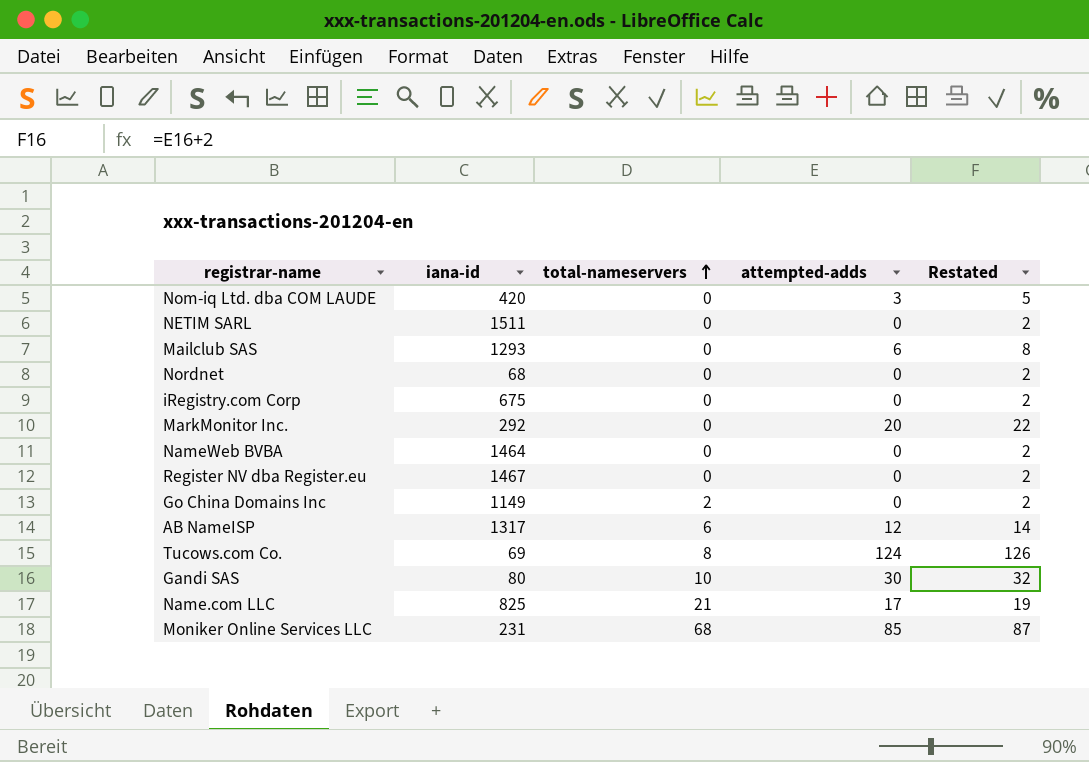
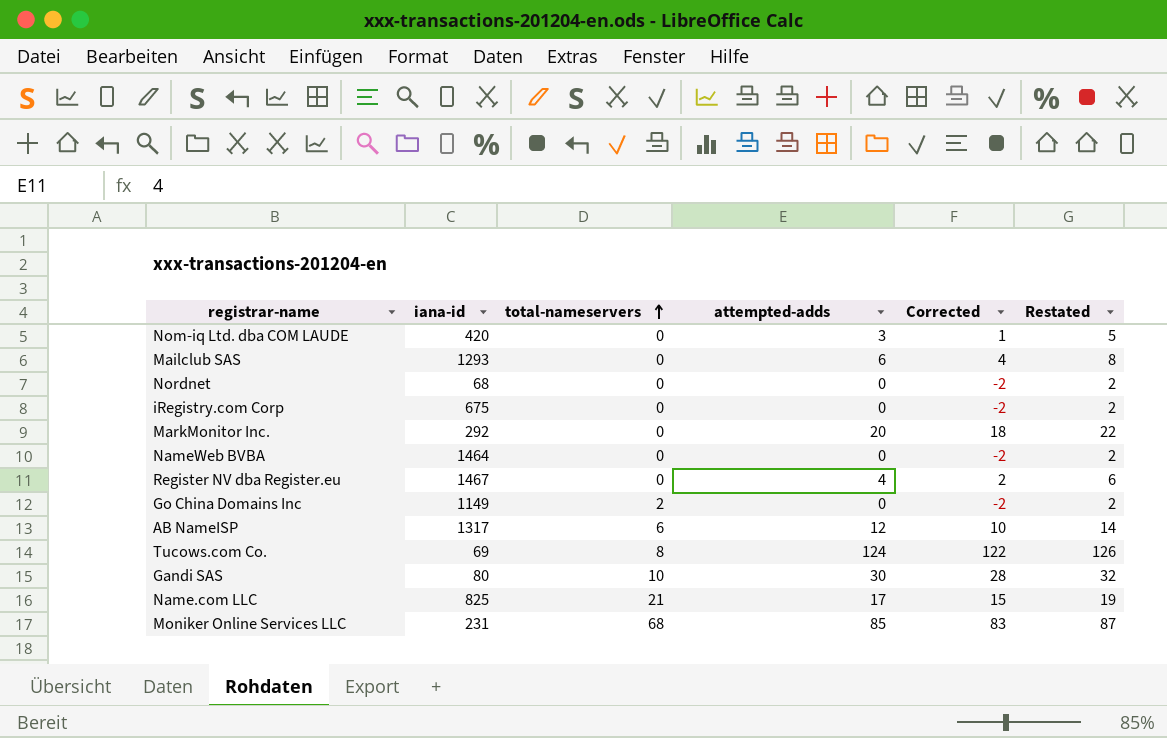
column Corrected | formula: none -> [attempted-adds] - 2
row NETIM SARL: 1511 | 0 | 0 | 2 -> none
Register NV dba Register.eu | attempted-adds: 0 -> 4
Register NV dba Register.eu | Restated: 2 -> 6

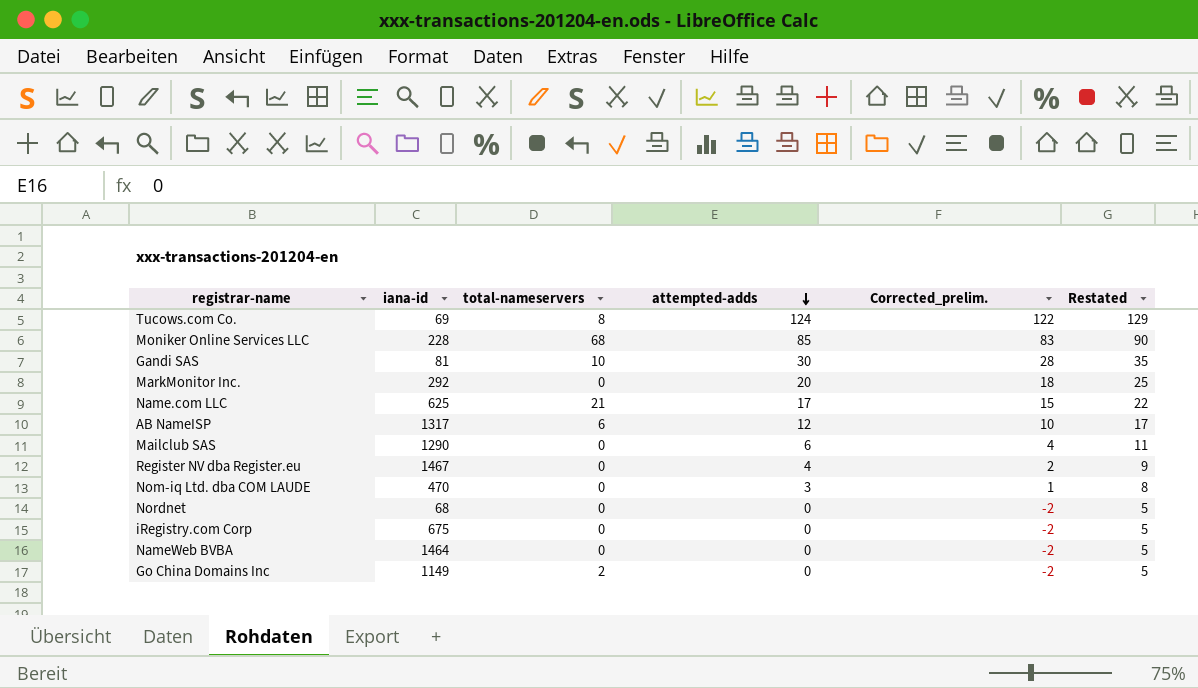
row order: total-nameservers ascending -> attempted-adds descending
column name: Corrected -> Corrected_prelim.
column Restated | formula: [attempted-adds] + 2 -> [attempted-adds] + 5
Moniker Online Services LLC | iana-id: 231 -> 228
Gandi SAS | iana-id: 80 -> 81
Name.com LLC | iana-id: 825 -> 625
Mailclub SAS | iana-id: 1293 -> 1290
Nom-iq Ltd. dba COM LAUDE | iana-id: 420 -> 470

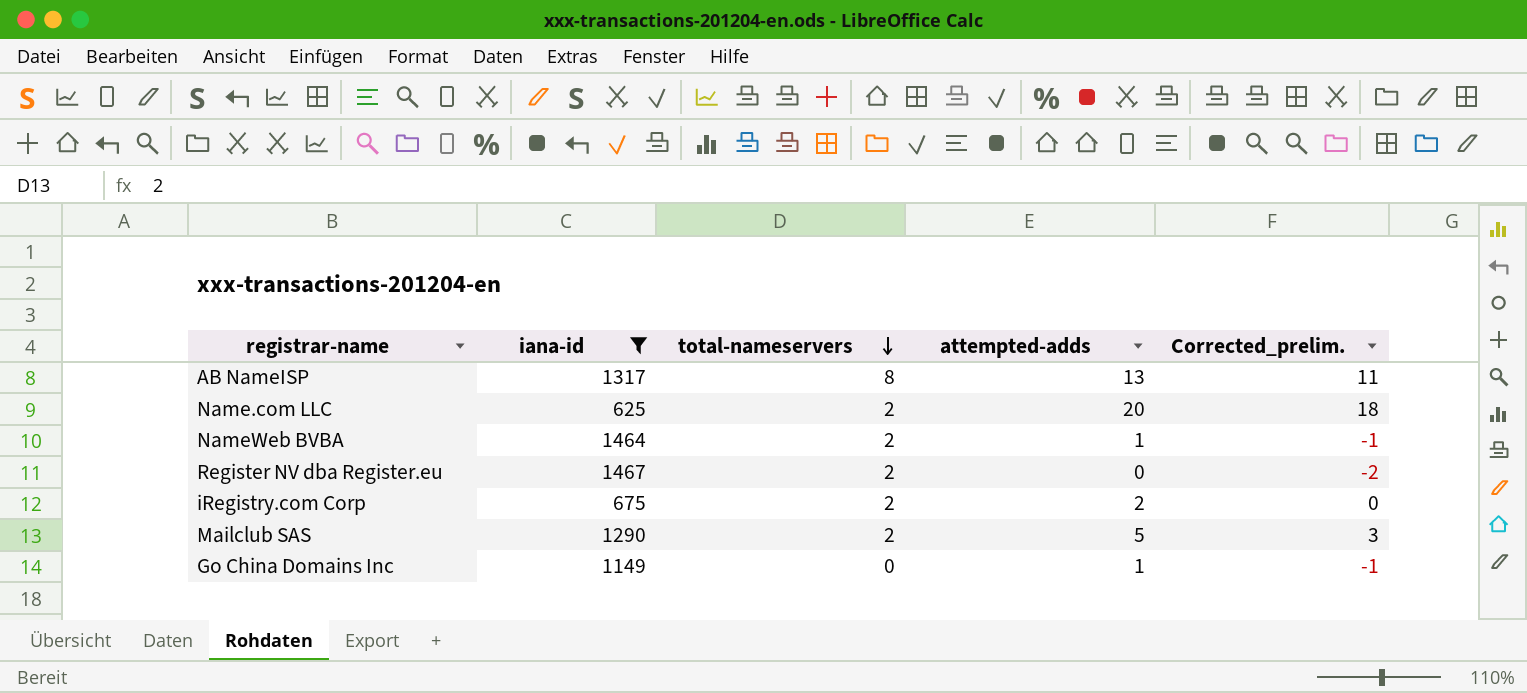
filter: none -> iana-id >= 625
row order: attempted-adds descending -> total-nameservers descending
column Restated | formula: [attempted-adds] + 5 -> none
AB NameISP | total-nameservers: 6 -> 8
AB NameISP | attempted-adds: 12 -> 13
AB NameISP | Corrected_prelim.: 10 -> 11
Name.com LLC | total-nameservers: 21 -> 2
Name.com LLC | attempted-adds: 17 -> 20
Name.com LLC | Corrected_prelim.: 15 -> 18
NameWeb BVBA | total-nameservers: 0 -> 2
NameWeb BVBA | attempted-adds: 0 -> 1
NameWeb BVBA | Corrected_prelim.: -2 -> -1
Register NV dba Register.eu | total-nameservers: 0 -> 2
Register NV dba Register.eu | attempted-adds: 4 -> 0
Register NV dba Register.eu | Corrected_prelim.: 2 -> -2
iRegistry.com Corp | total-nameservers: 0 -> 2
iRegistry.com Corp | attempted-adds: 0 -> 2
iRegistry.com Corp | Corrected_prelim.: -2 -> 0
Mailclub SAS | total-nameservers: 0 -> 2
Mailclub SAS | attempted-adds: 6 -> 5
Mailclub SAS | Corrected_prelim.: 4 -> 3
Go China Domains Inc | total-nameservers: 2 -> 0
Go China Domains Inc | attempted-adds: 0 -> 1
Go China Domains Inc | Corrected_prelim.: -2 -> -1

